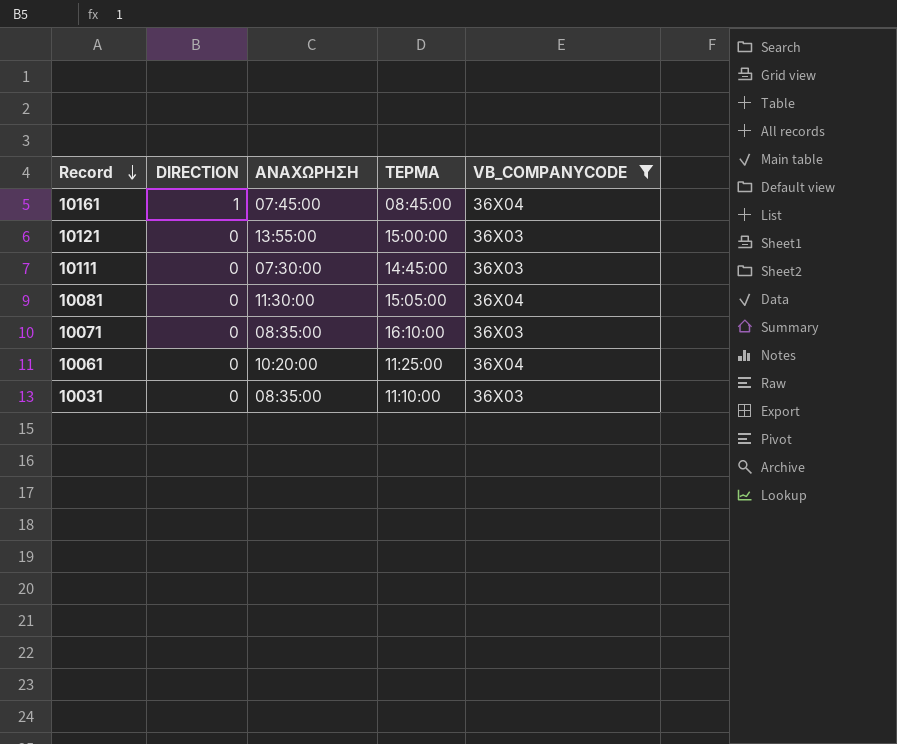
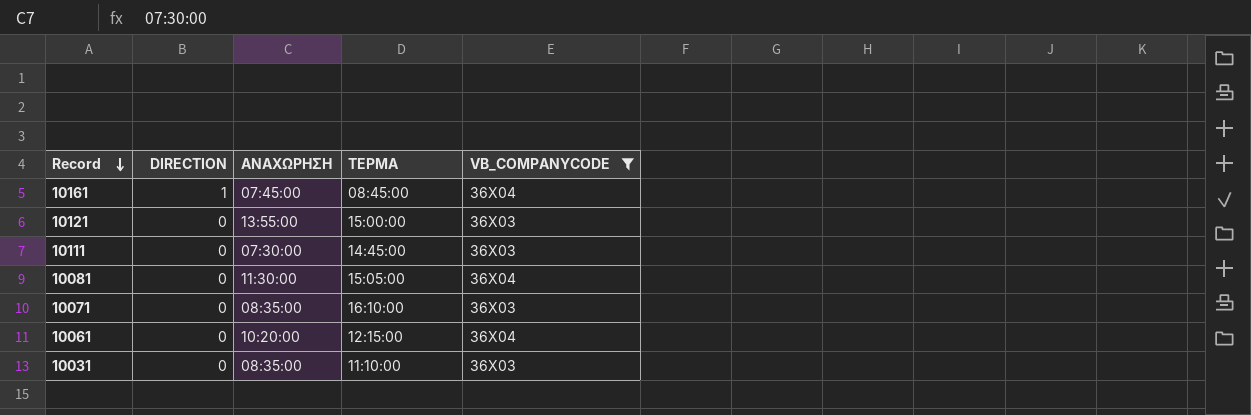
10061 | ΤΕΡΜΑ: 11:25:00 -> 12:15:00

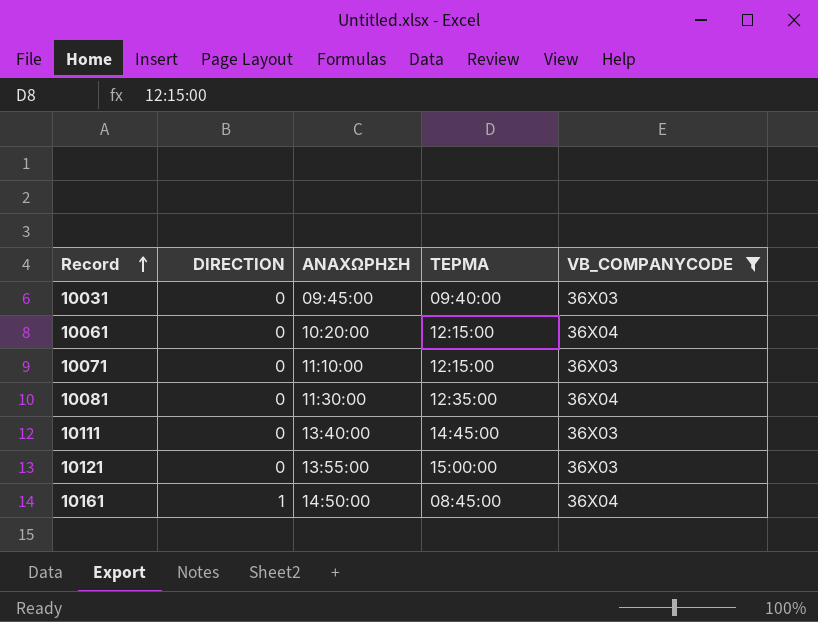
row order: Record descending -> Record ascending
10031 | ΑΝΑΧΩΡΗΣΗ: 08:35:00 -> 09:45:00
10031 | ΤΕΡΜΑ: 11:10:00 -> 09:40:00
10071 | ΑΝΑΧΩΡΗΣΗ: 08:35:00 -> 11:10:00
10071 | ΤΕΡΜΑ: 16:10:00 -> 12:15:00
10081 | ΤΕΡΜΑ: 15:05:00 -> 12:35:00
10111 | ΑΝΑΧΩΡΗΣΗ: 07:30:00 -> 13:40:00
10161 | ΑΝΑΧΩΡΗΣΗ: 07:45:00 -> 14:50:00

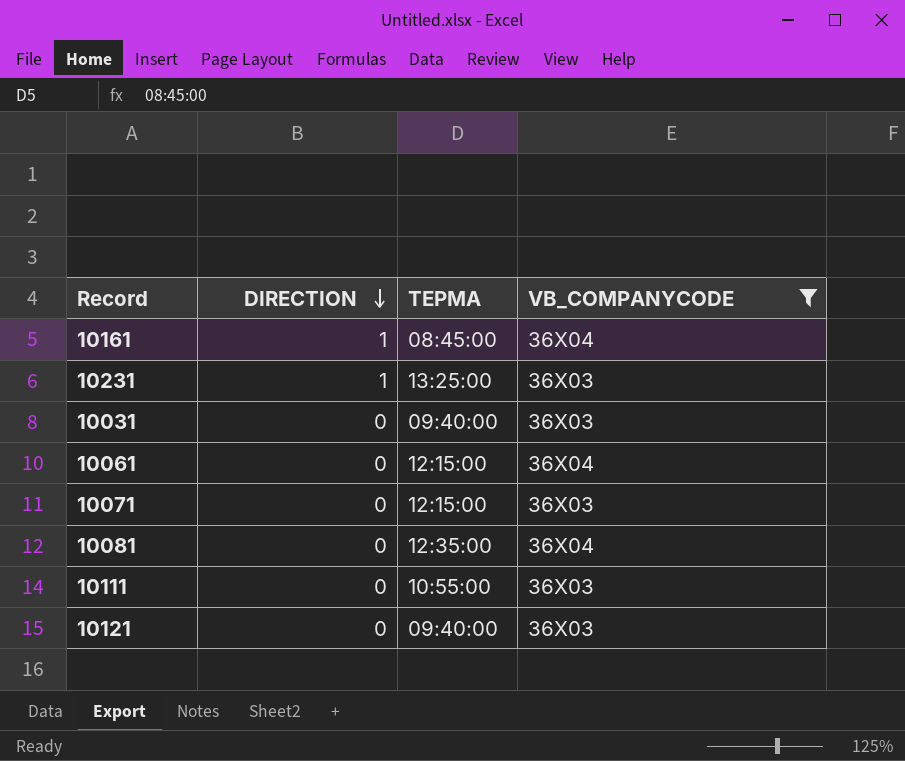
row order: Record ascending -> DIRECTION descending
column ΑΝΑΧΩΡΗΣΗ | position: 3 -> none
row 10231: none -> 1 | 13:25:00 | 36Χ03
10111 | ΤΕΡΜΑ: 14:45:00 -> 10:55:00
10121 | ΤΕΡΜΑ: 15:00:00 -> 09:40:00

